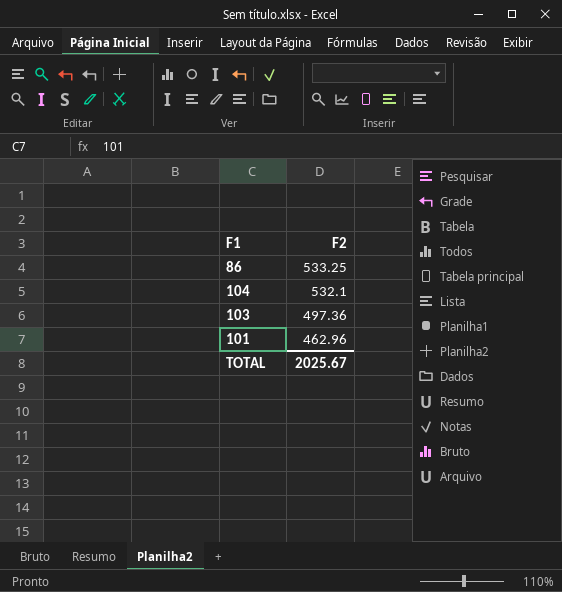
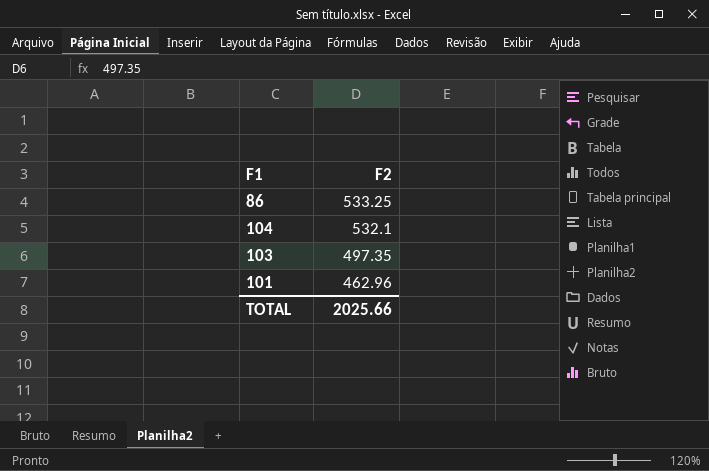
103 | F2: 497.36 -> 497.35
TOTAL | F2: 2025.67 -> 2025.66

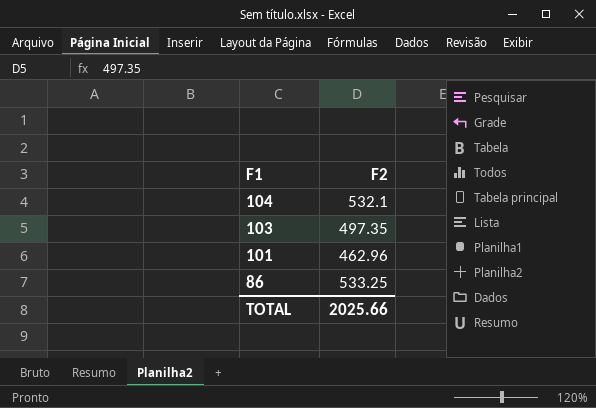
row order: F2 descending -> F1 descending

